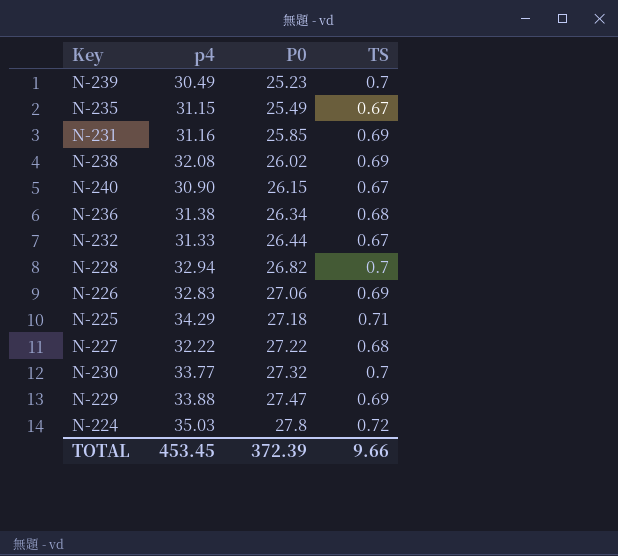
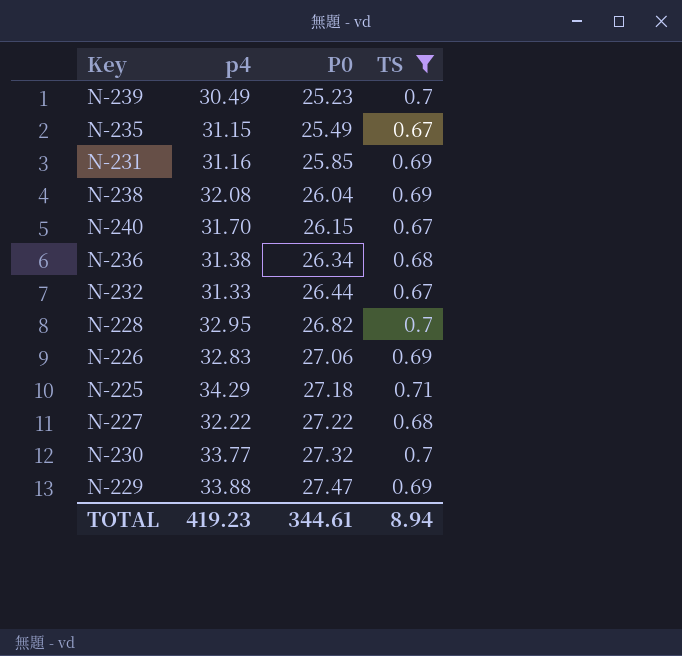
filter: none -> TS != 0.72
N-238 | P0: 26.02 -> 26.04
N-240 | p4: 30.90 -> 31.70
N-228 | p4: 32.94 -> 32.95
TOTAL | p4: 453.45 -> 419.23
TOTAL | P0: 372.39 -> 344.61
TOTAL | TS: 9.66 -> 8.94

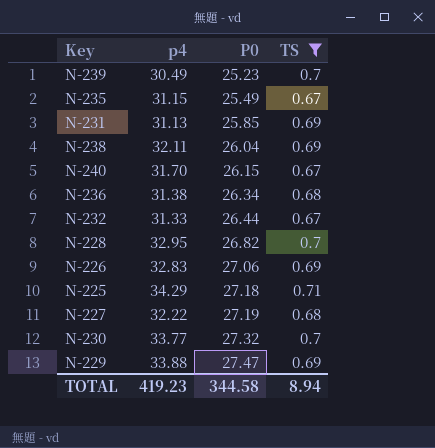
N-231 | p4: 31.16 -> 31.13
N-238 | p4: 32.08 -> 32.11
N-227 | P0: 27.22 -> 27.19
TOTAL | P0: 344.61 -> 344.58

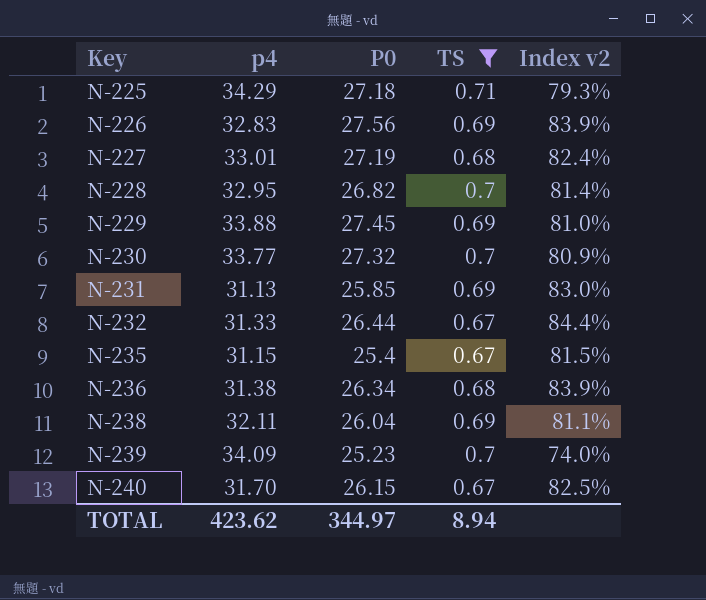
row order: P0 ascending -> Key ascending
column Index v2 | formula: none -> [P0] / [p4]
N-226 | P0: 27.06 -> 27.56
N-227 | p4: 32.22 -> 33.01
N-229 | P0: 27.47 -> 27.45
N-235 | P0: 25.49 -> 25.4
N-239 | p4: 30.49 -> 34.09
TOTAL | p4: 419.23 -> 423.62
TOTAL | P0: 344.58 -> 344.97

